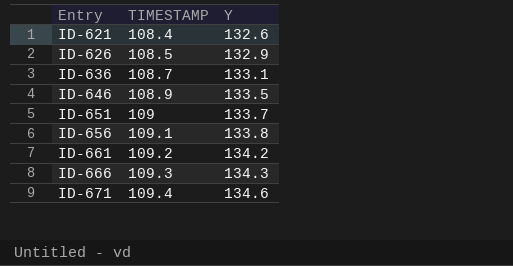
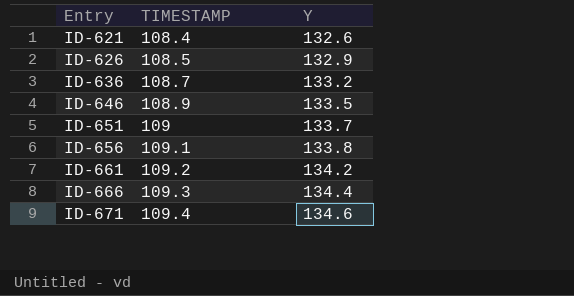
ID-636 | Y: 133.1 -> 133.2
ID-666 | Y: 134.3 -> 134.4

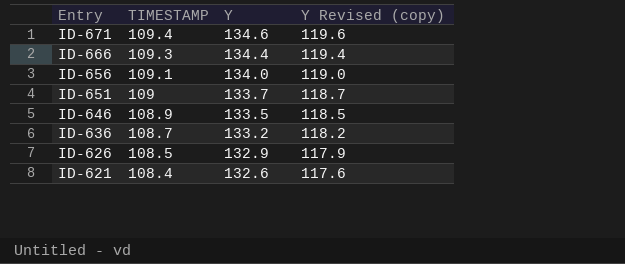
row order: Entry ascending -> Entry descending
column Y Revised (copy) | formula: none -> [Y] - 15
row ID-661: 109.2 | 134.2 -> none
ID-656 | Y: 133.8 -> 134.0

